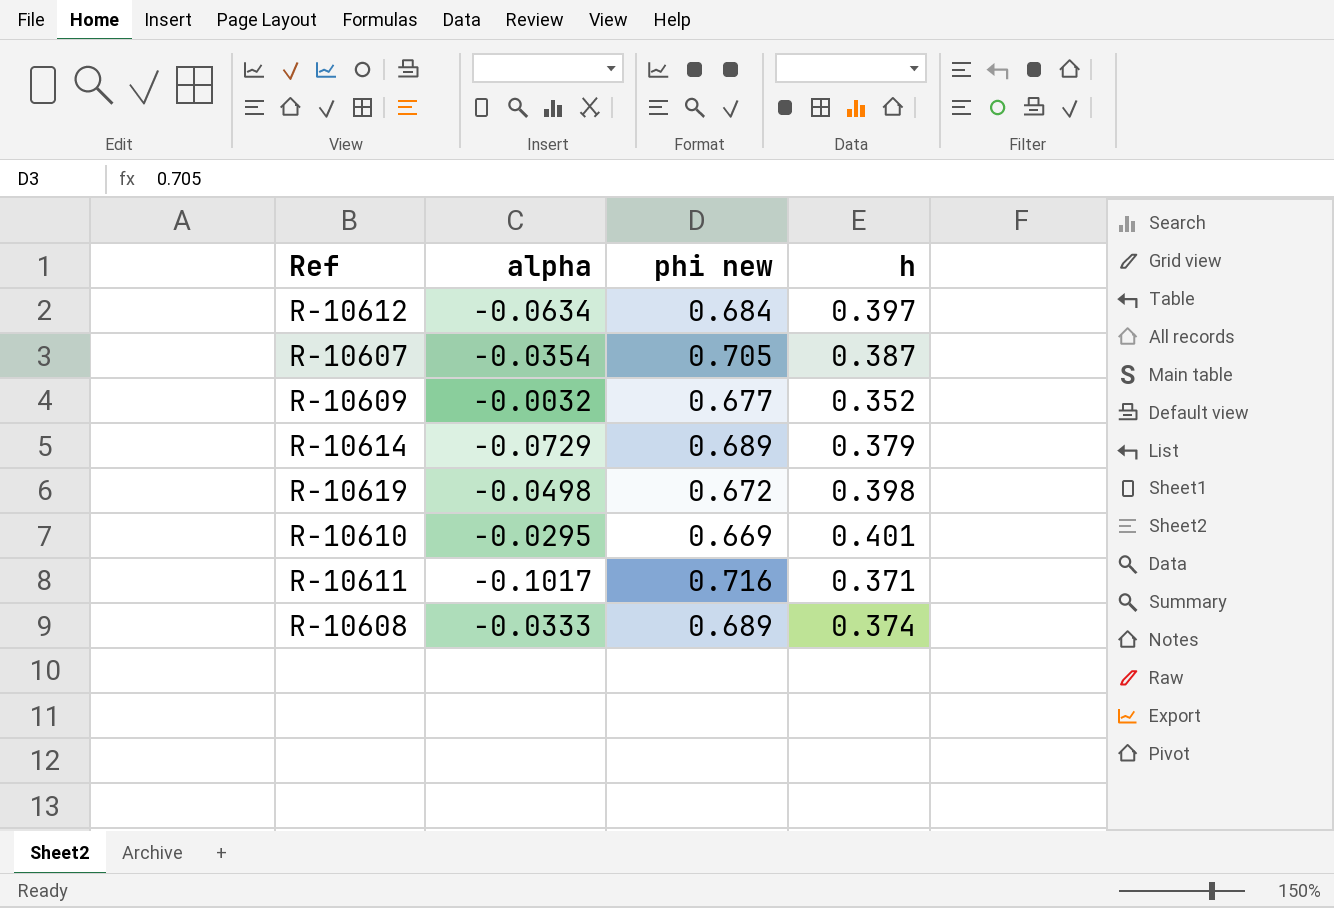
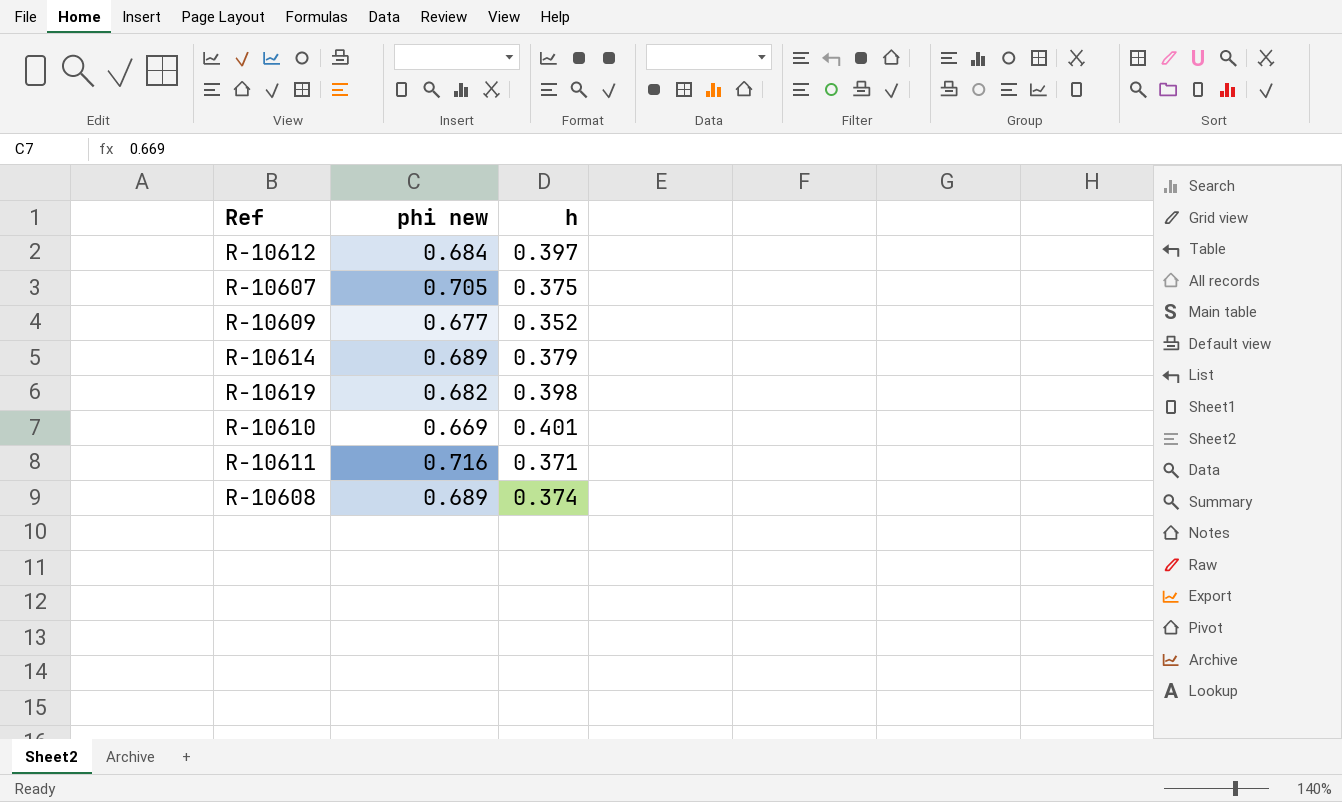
column alpha | position: 2 -> none
R-10607 | h: 0.387 -> 0.375
R-10619 | phi new: 0.672 -> 0.682

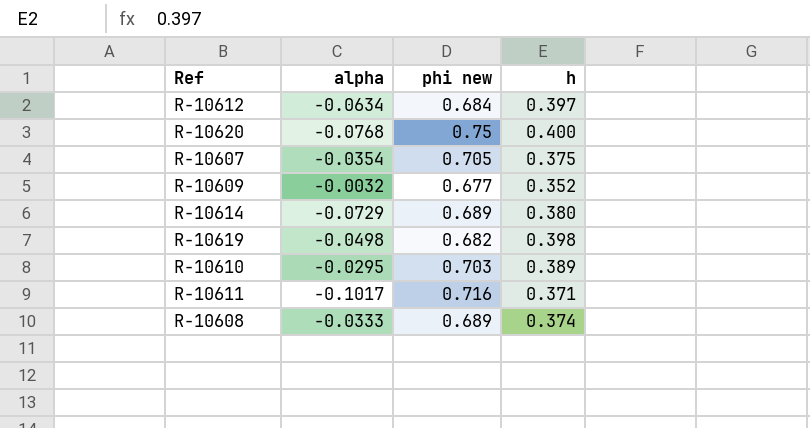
column alpha | position: none -> 2
row R-10620: none -> -0.0768 | 0.75 | 0.400
R-10614 | h: 0.379 -> 0.380
R-10610 | phi new: 0.669 -> 0.703
R-10610 | h: 0.401 -> 0.389

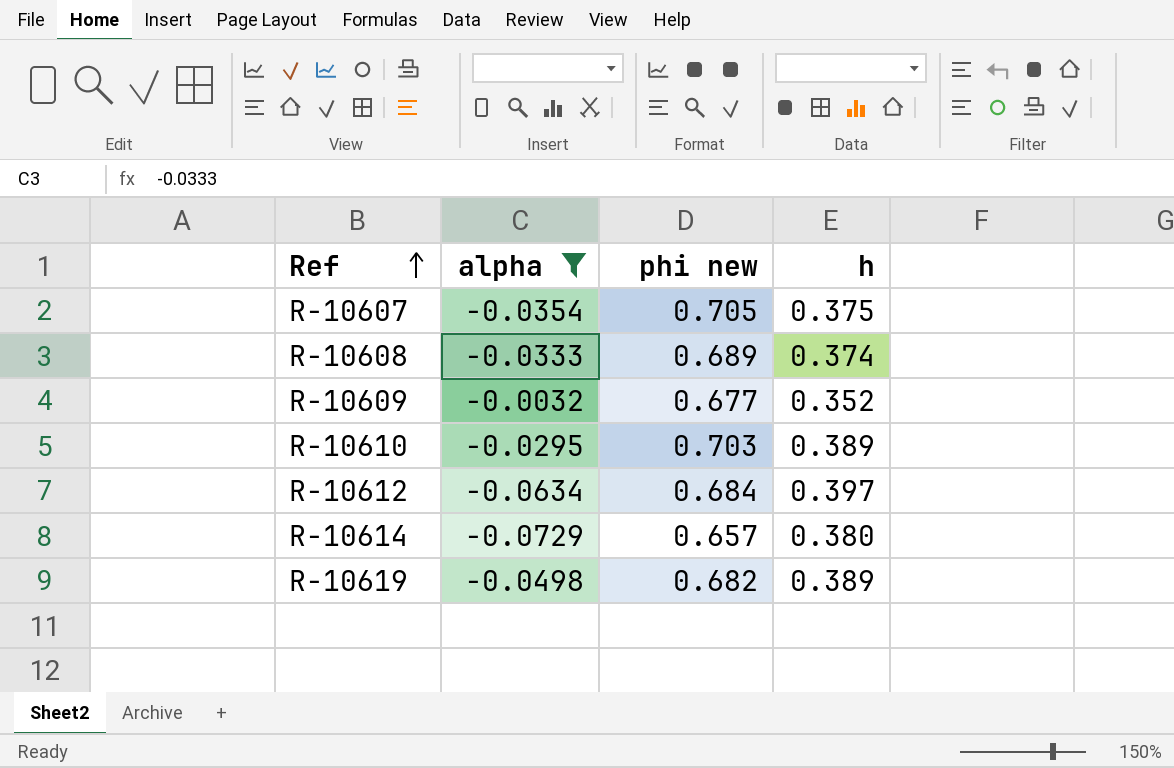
filter: none -> alpha >= -0.0729
row order: none -> Ref ascending
R-10614 | phi new: 0.689 -> 0.657
R-10619 | h: 0.398 -> 0.389

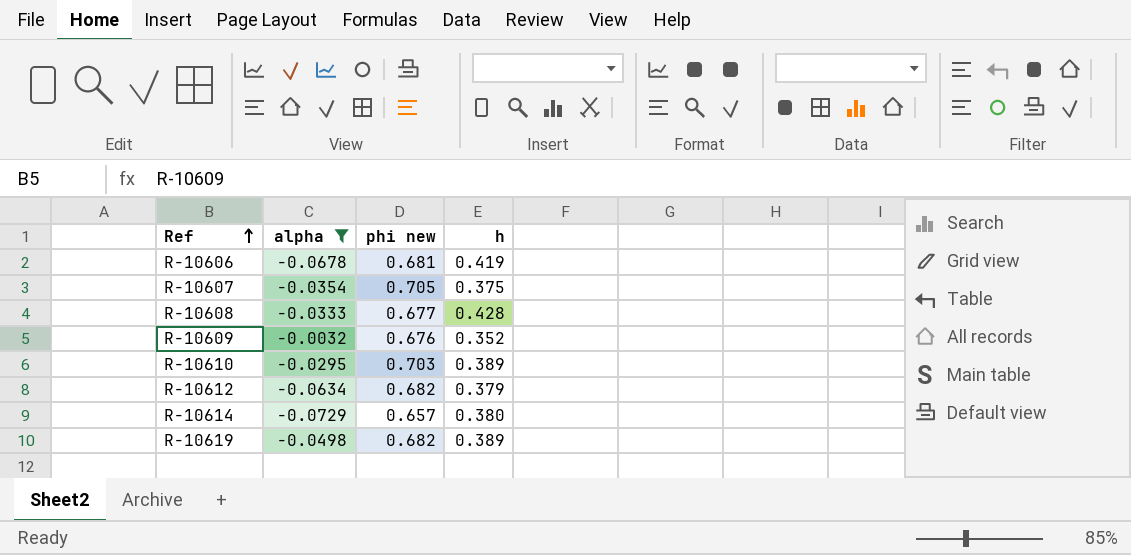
row R-10606: none -> -0.0678 | 0.681 | 0.419
R-10608 | phi new: 0.689 -> 0.677
R-10608 | h: 0.374 -> 0.428
R-10609 | phi new: 0.677 -> 0.676
R-10612 | phi new: 0.684 -> 0.682
R-10612 | h: 0.397 -> 0.379

